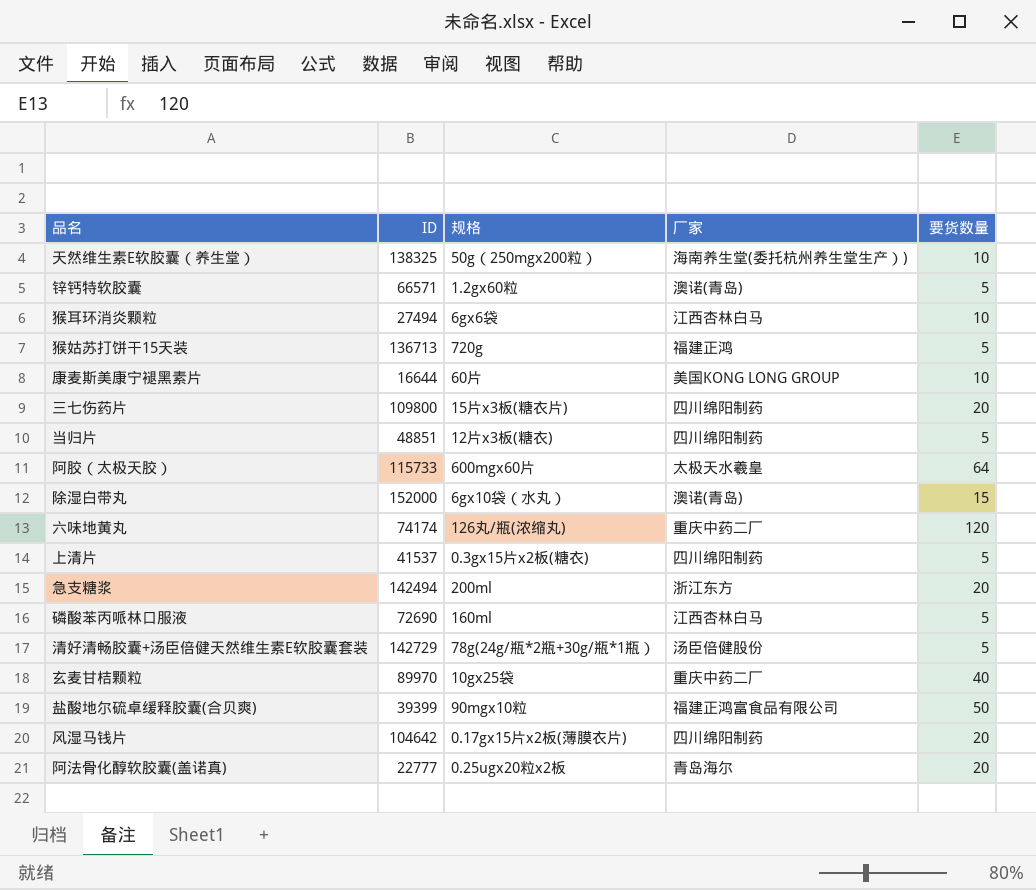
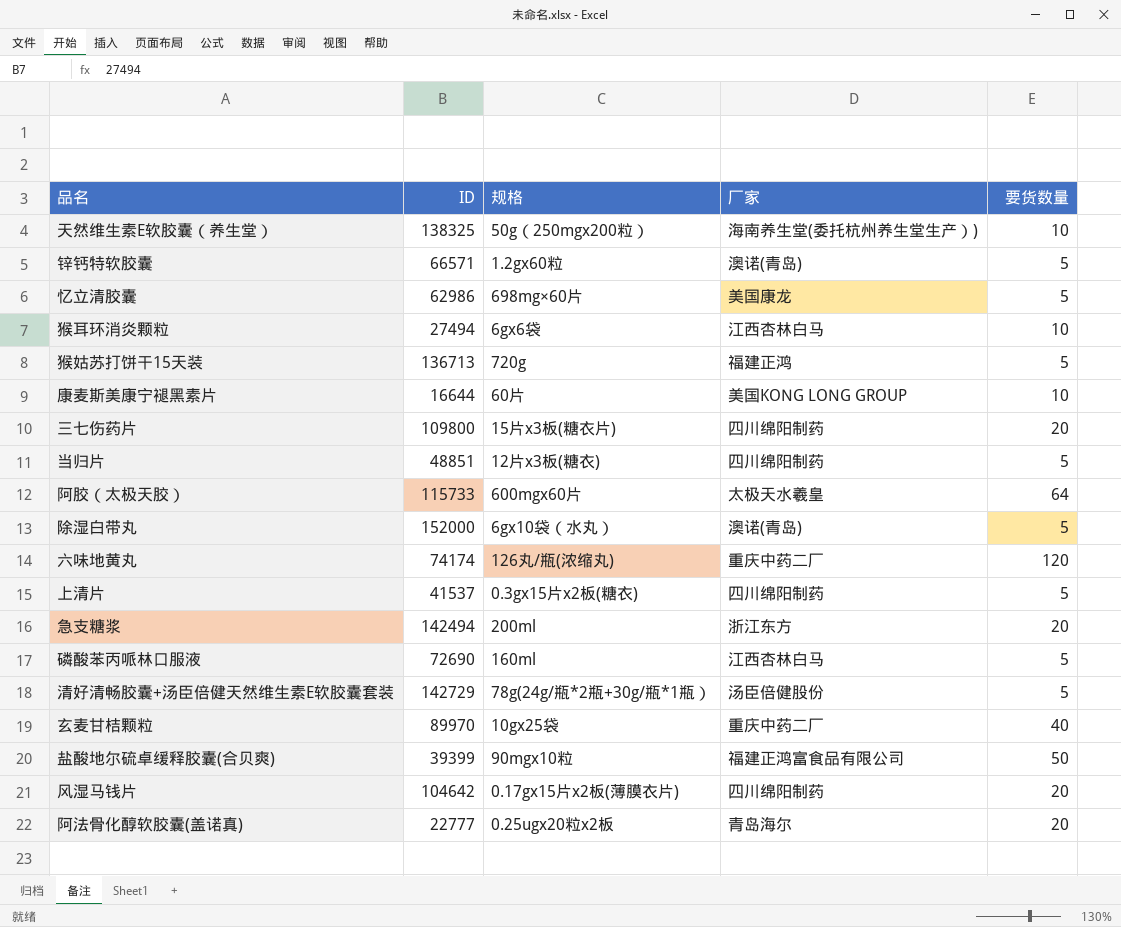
row 忆立清胶囊: none -> 62986 | 698mg×60片 | 美国康龙 | 5
除湿白带丸 | 要货数量: 15 -> 5

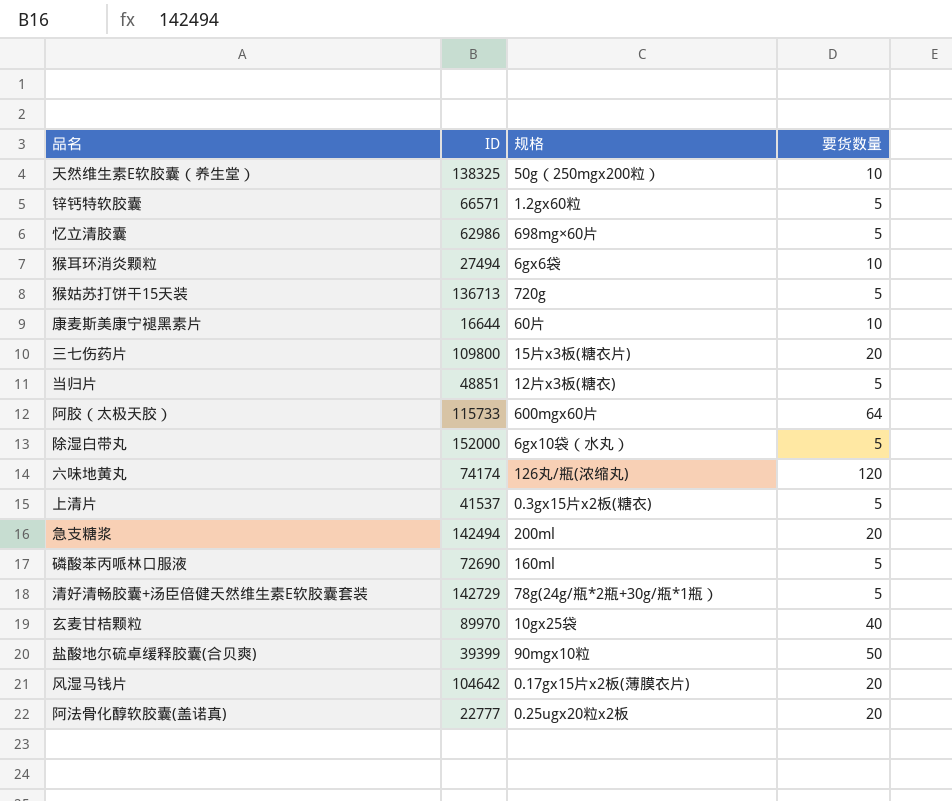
column 厂家 | position: 4 -> none

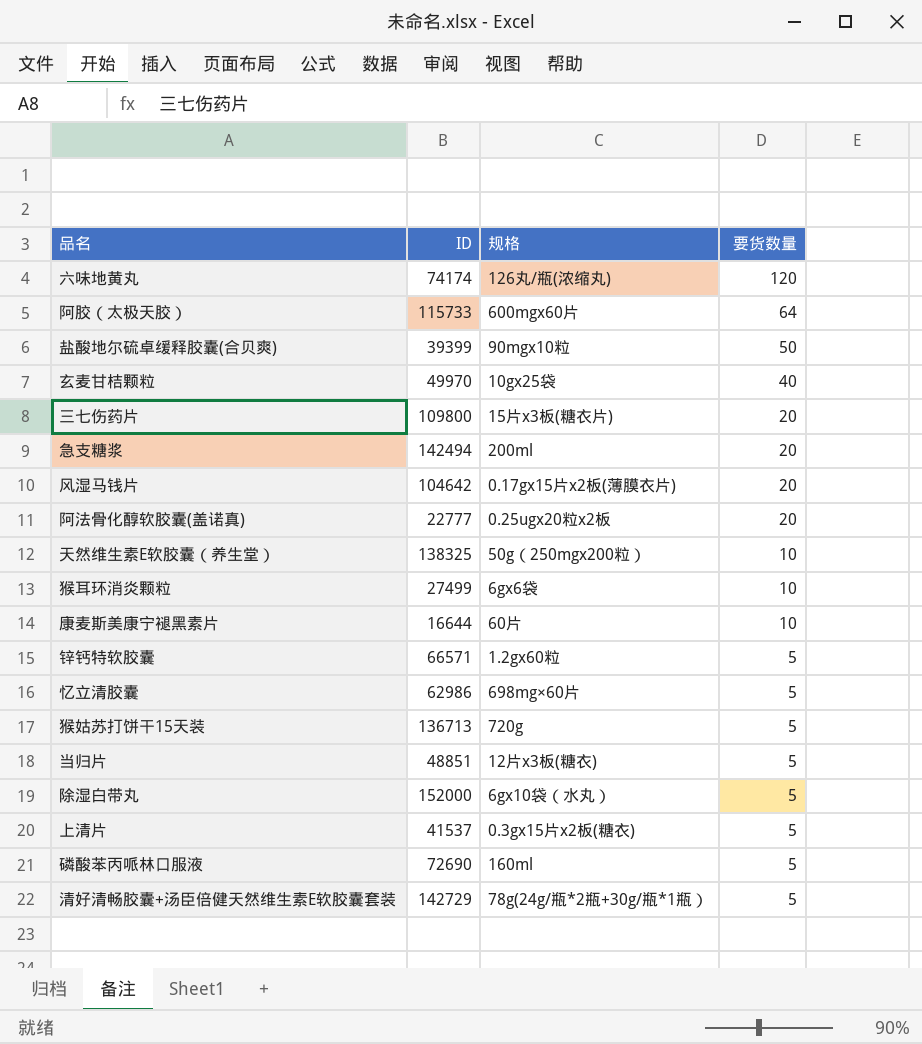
row order: none -> 要货数量 descending
玄麦甘桔颗粒 | ID: 89970 -> 49970
猴耳环消炎颗粒 | ID: 27494 -> 27499

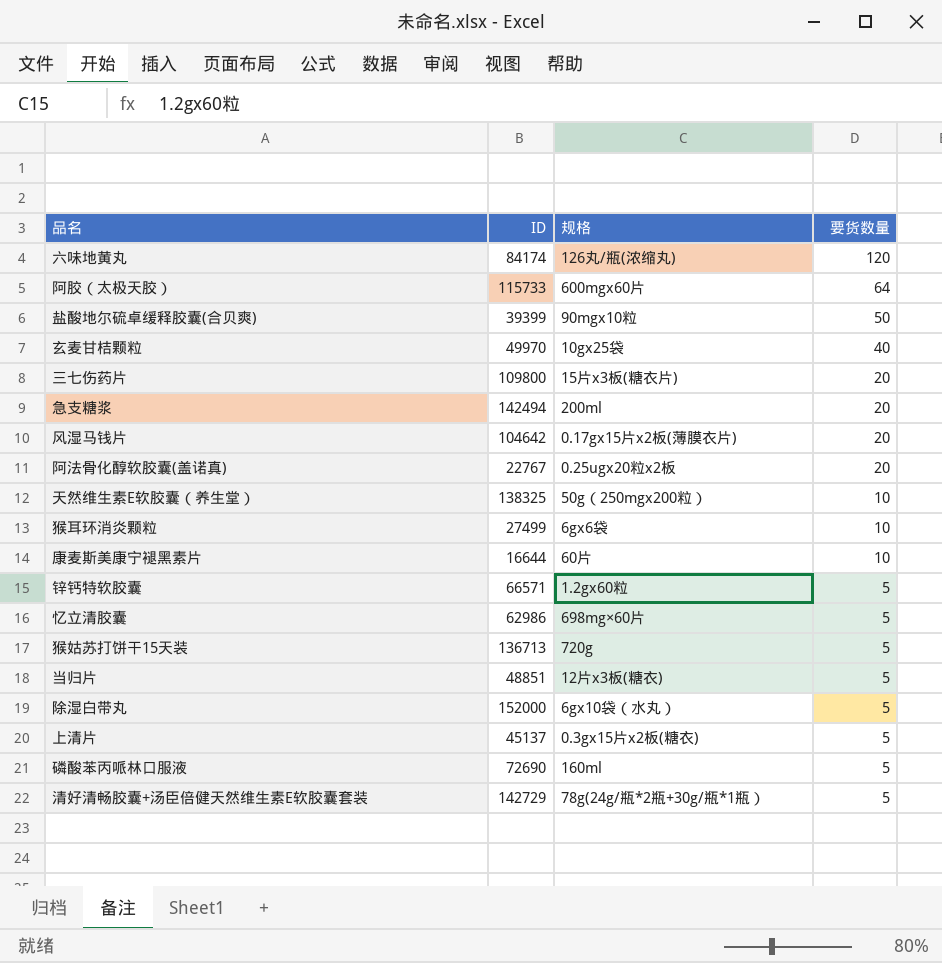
六味地黄丸 | ID: 74174 -> 84174
阿法骨化醇软胶囊(盖诺真) | ID: 22777 -> 22767
上清片 | ID: 41537 -> 45137

